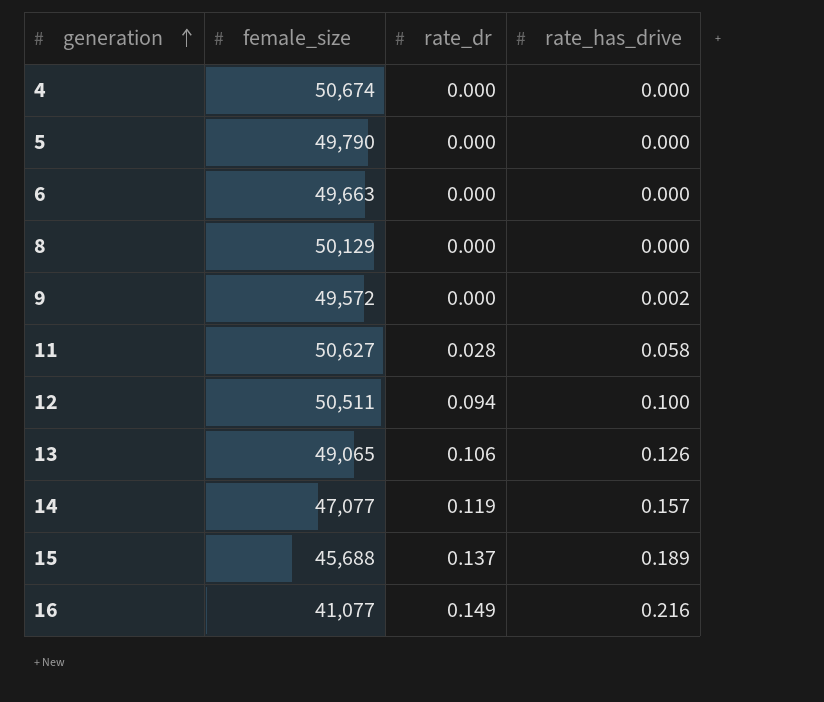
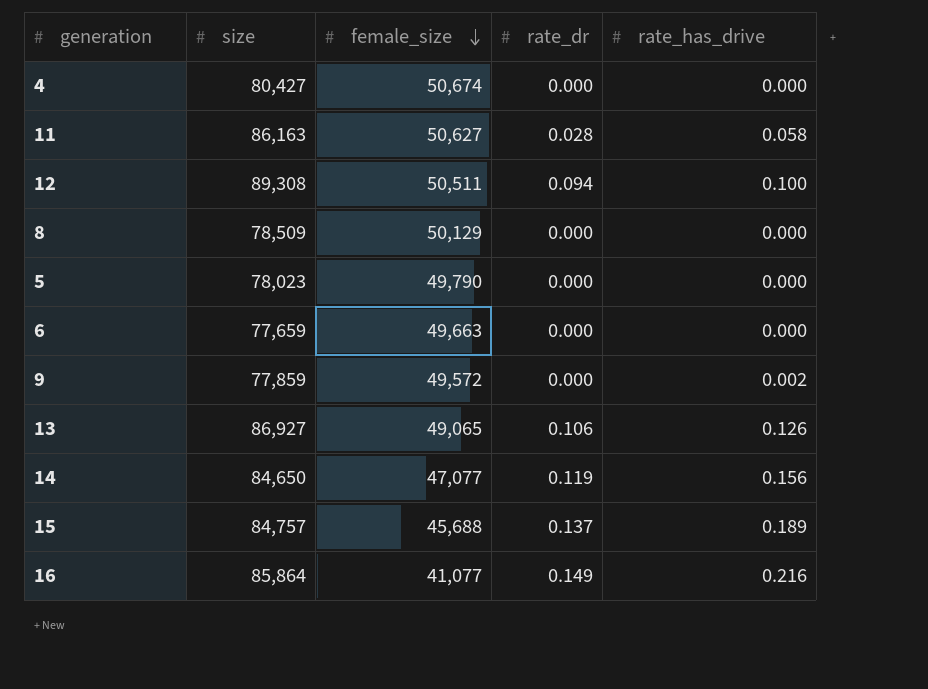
row order: generation ascending -> female_size descending
column size | position: none -> 2
14 | rate_has_drive: 0.157 -> 0.156

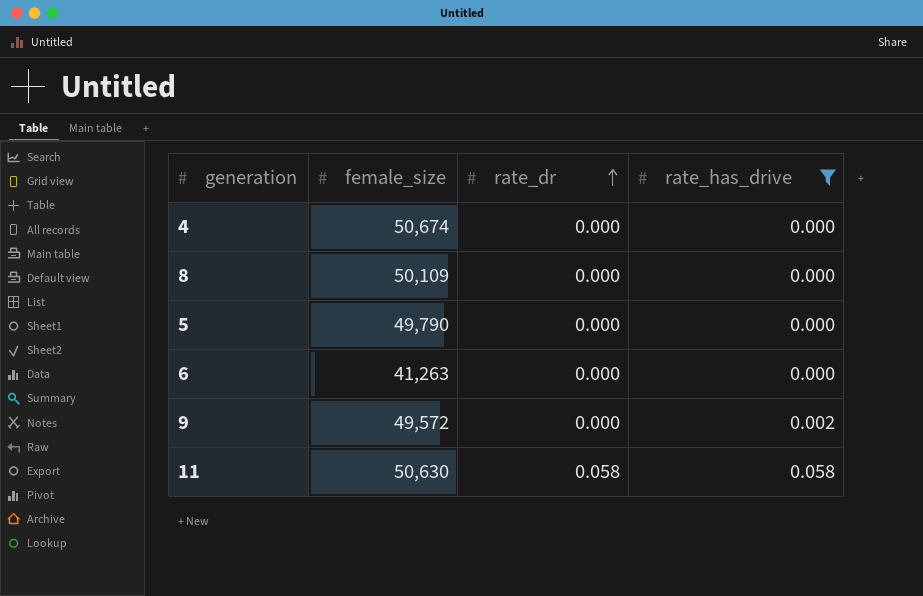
filter: none -> rate_has_drive <= 0.058
row order: female_size descending -> rate_dr ascending
column size | position: 2 -> none
8 | female_size: 50,129 -> 50,109
6 | female_size: 49,663 -> 41,263
11 | female_size: 50,627 -> 50,630
11 | rate_dr: 0.028 -> 0.058

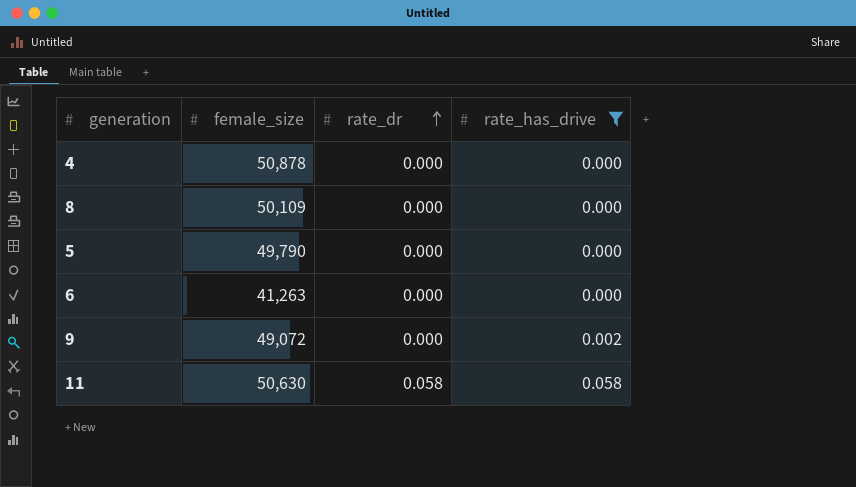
4 | female_size: 50,674 -> 50,878
9 | female_size: 49,572 -> 49,072

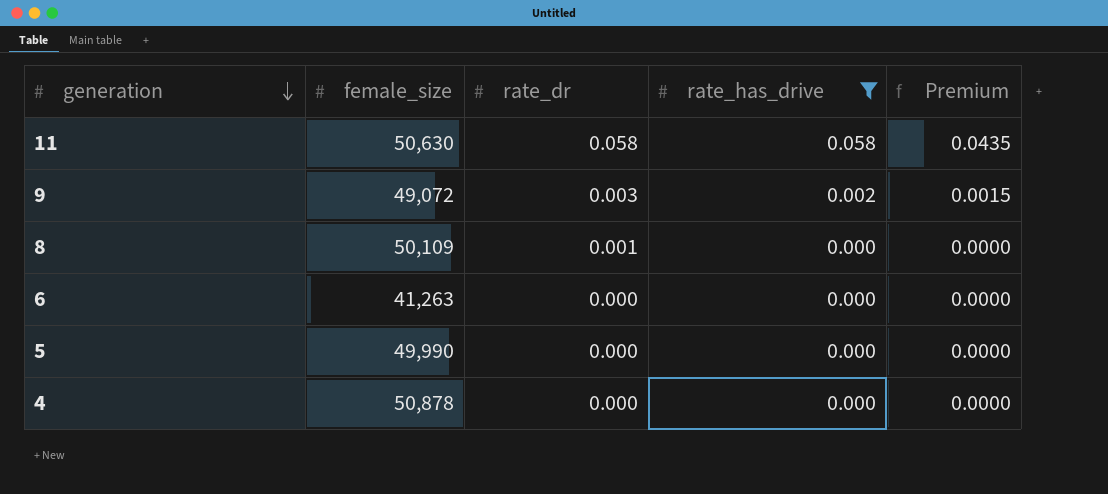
row order: rate_dr ascending -> generation descending
column Premium | formula: none -> [rate_has_drive] * 0.75
9 | rate_dr: 0.000 -> 0.003
8 | rate_dr: 0.000 -> 0.001
5 | female_size: 49,790 -> 49,990

